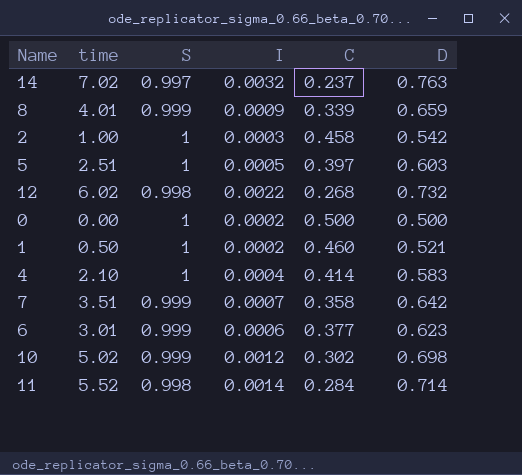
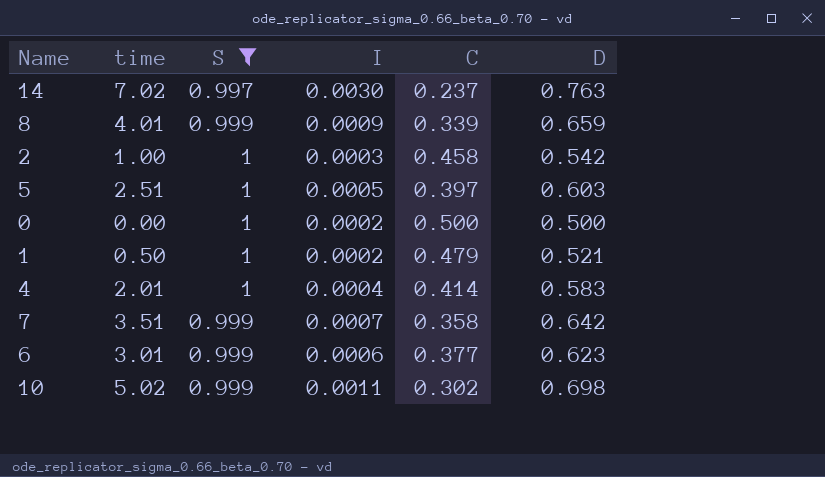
filter: none -> S != 0.998
14 | I: 0.0032 -> 0.0030
1 | C: 0.460 -> 0.479
4 | time: 2.10 -> 2.01
10 | I: 0.0012 -> 0.0011

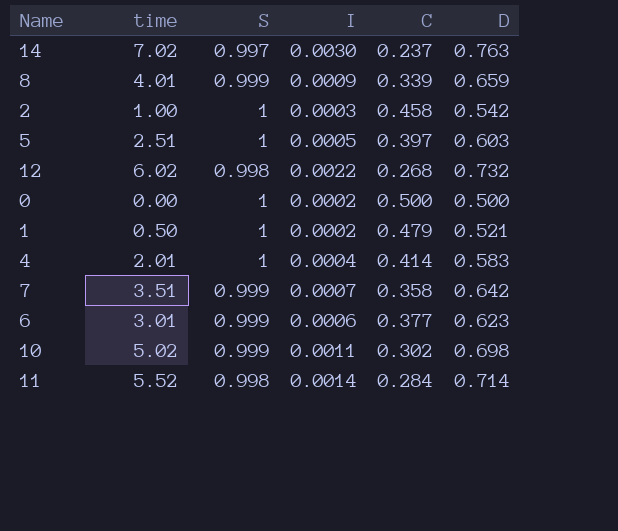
filter: S != 0.998 -> none

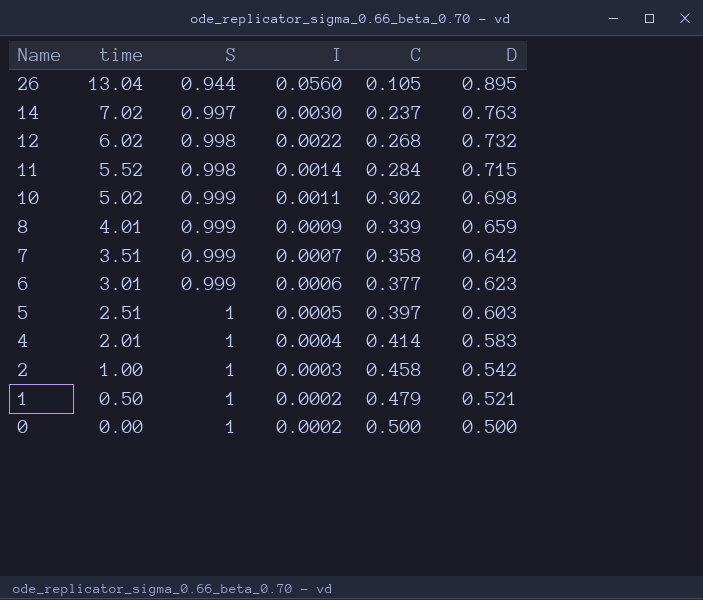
row order: none -> Name descending
row 26: none -> 13.04 | 0.944 | 0.0560 | 0.105 | 0.895
11 | D: 0.714 -> 0.715

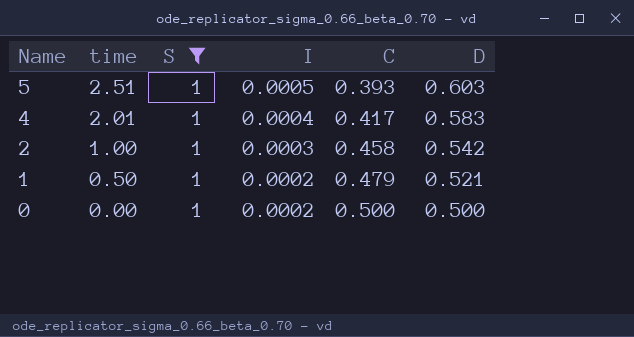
filter: none -> S = 1
5 | C: 0.397 -> 0.393
4 | C: 0.414 -> 0.417

